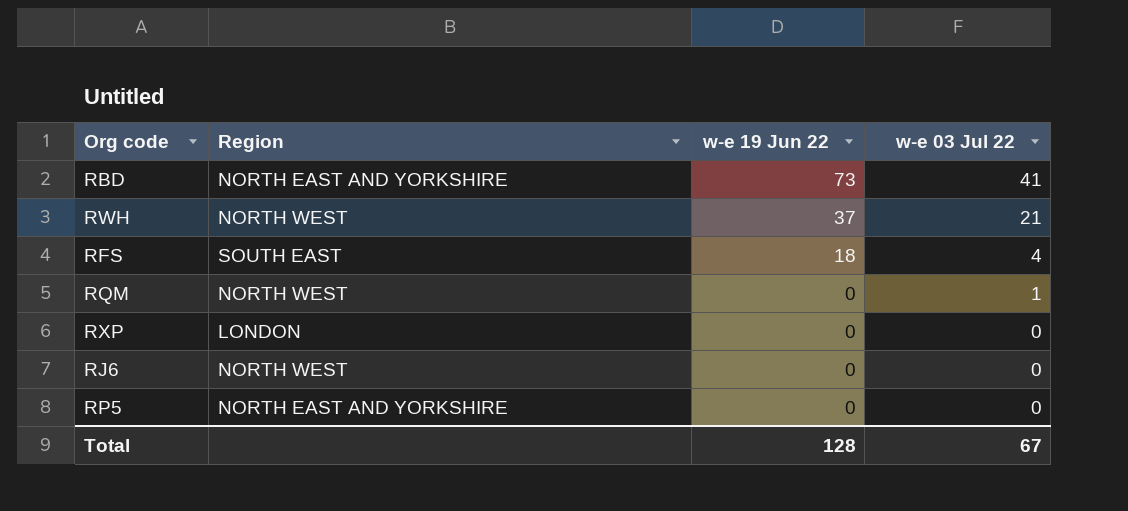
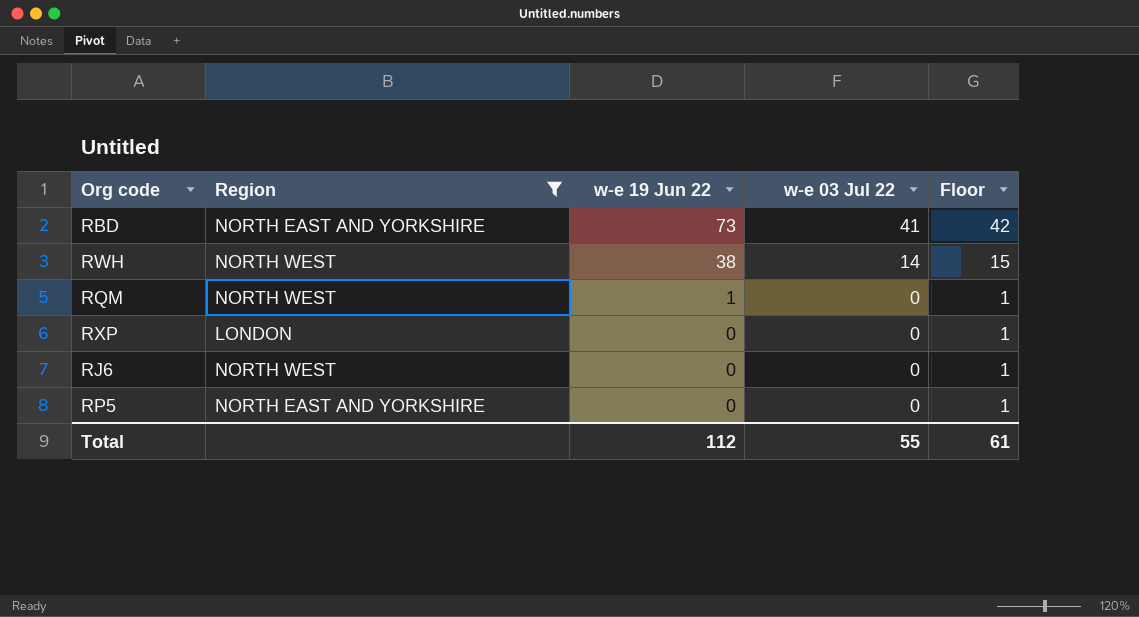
filter: none -> Region != SOUTH EAST
column Floor | formula: none -> [w-e 03 Jul 22] + 1
RWH | w-e 19 Jun 22: 37 -> 38
RWH | w-e 03 Jul 22: 21 -> 14
RQM | w-e 19 Jun 22: 0 -> 1
RQM | w-e 03 Jul 22: 1 -> 0
Total | w-e 19 Jun 22: 128 -> 112
Total | w-e 03 Jul 22: 67 -> 55

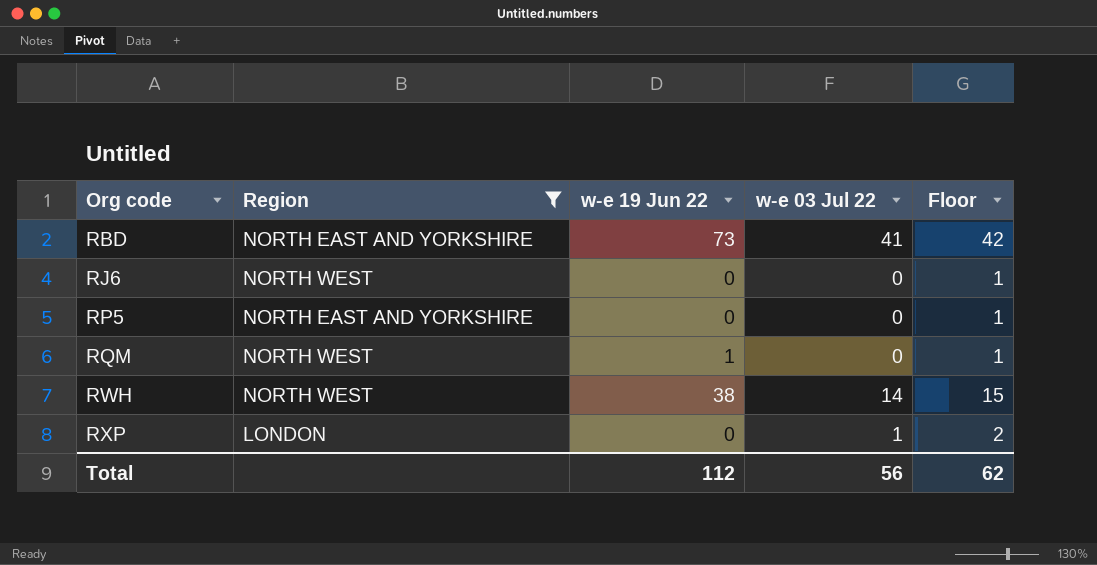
row order: w-e 19 Jun 22 descending -> Org code ascending
RXP | w-e 03 Jul 22: 0 -> 1
RXP | Floor: 1 -> 2
Total | w-e 03 Jul 22: 55 -> 56
Total | Floor: 61 -> 62

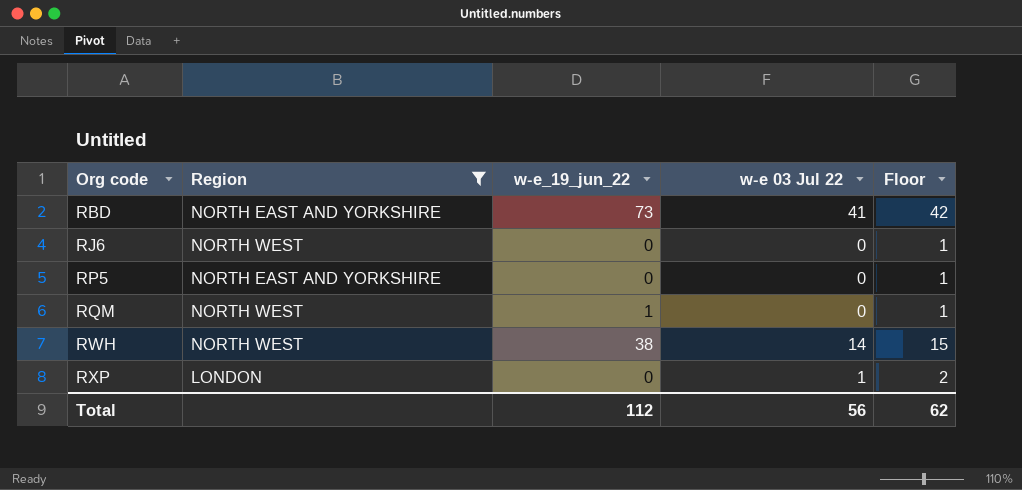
column name: w-e 19 Jun 22 -> w-e_19_jun_22

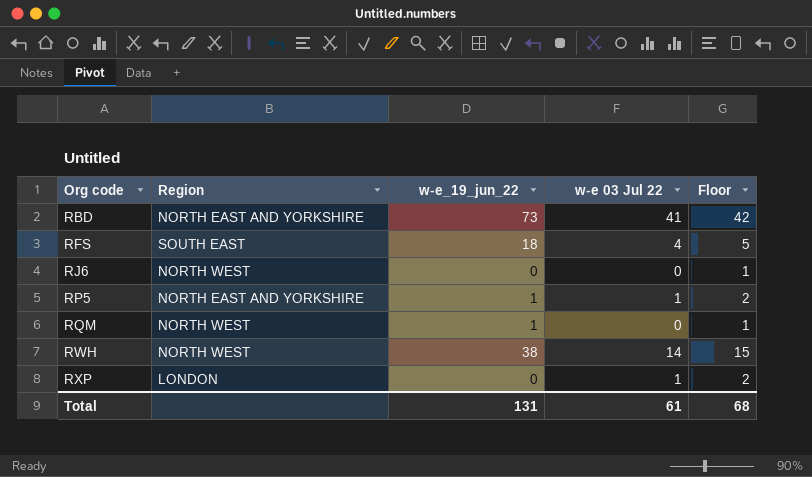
filter: Region != SOUTH EAST -> none
RP5 | w-e_19_jun_22: 0 -> 1
RP5 | w-e 03 Jul 22: 0 -> 1
RP5 | Floor: 1 -> 2
Total | w-e_19_jun_22: 112 -> 131
Total | w-e 03 Jul 22: 56 -> 61
Total | Floor: 62 -> 68

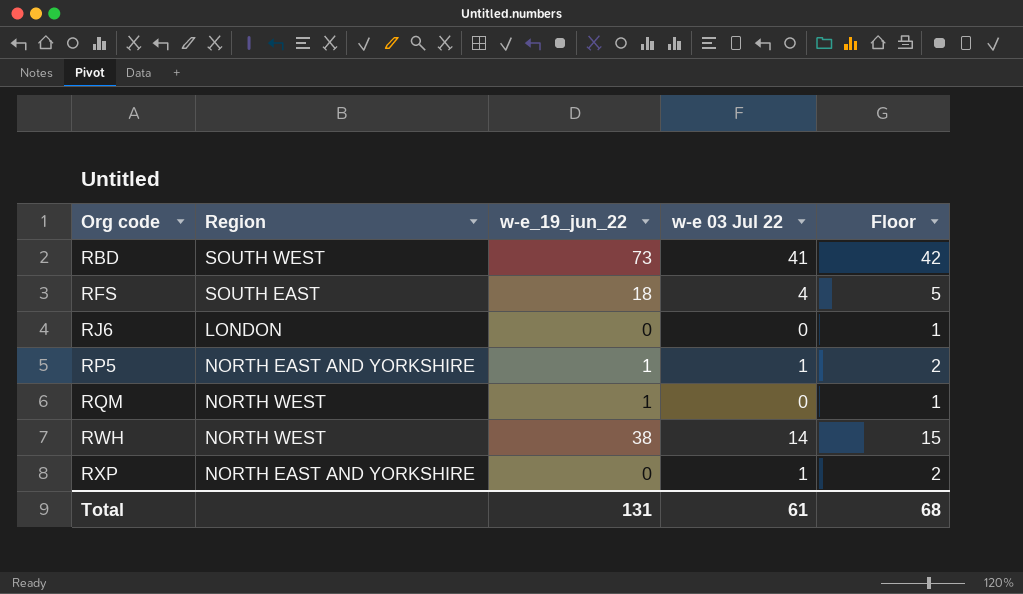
RBD | Region: NORTH EAST AND YORKSHIRE -> SOUTH WEST
RJ6 | Region: NORTH WEST -> LONDON
RXP | Region: LONDON -> NORTH EAST AND YORKSHIRE

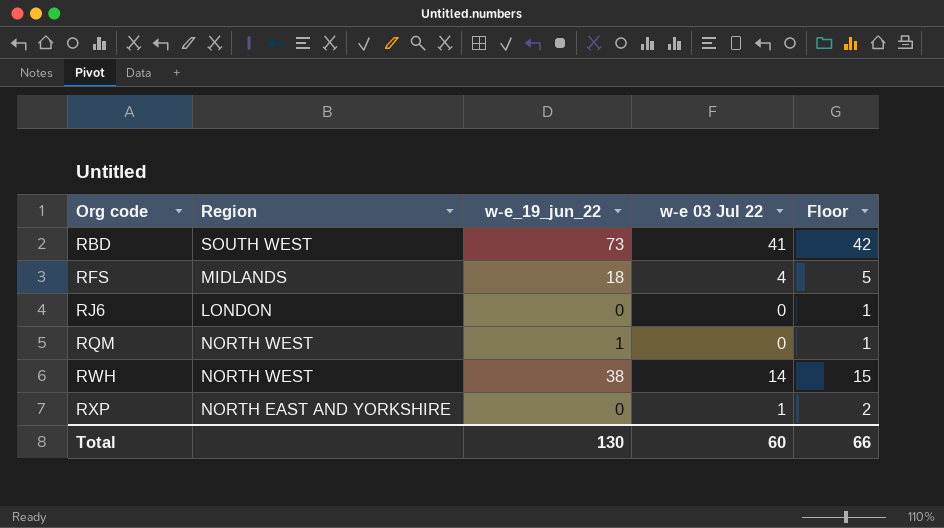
row RP5: NORTH EAST AND YORKSHIRE | 1 | 1 | 2 -> none
RFS | Region: SOUTH EAST -> MIDLANDS
Total | w-e_19_jun_22: 131 -> 130
Total | w-e 03 Jul 22: 61 -> 60
Total | Floor: 68 -> 66

